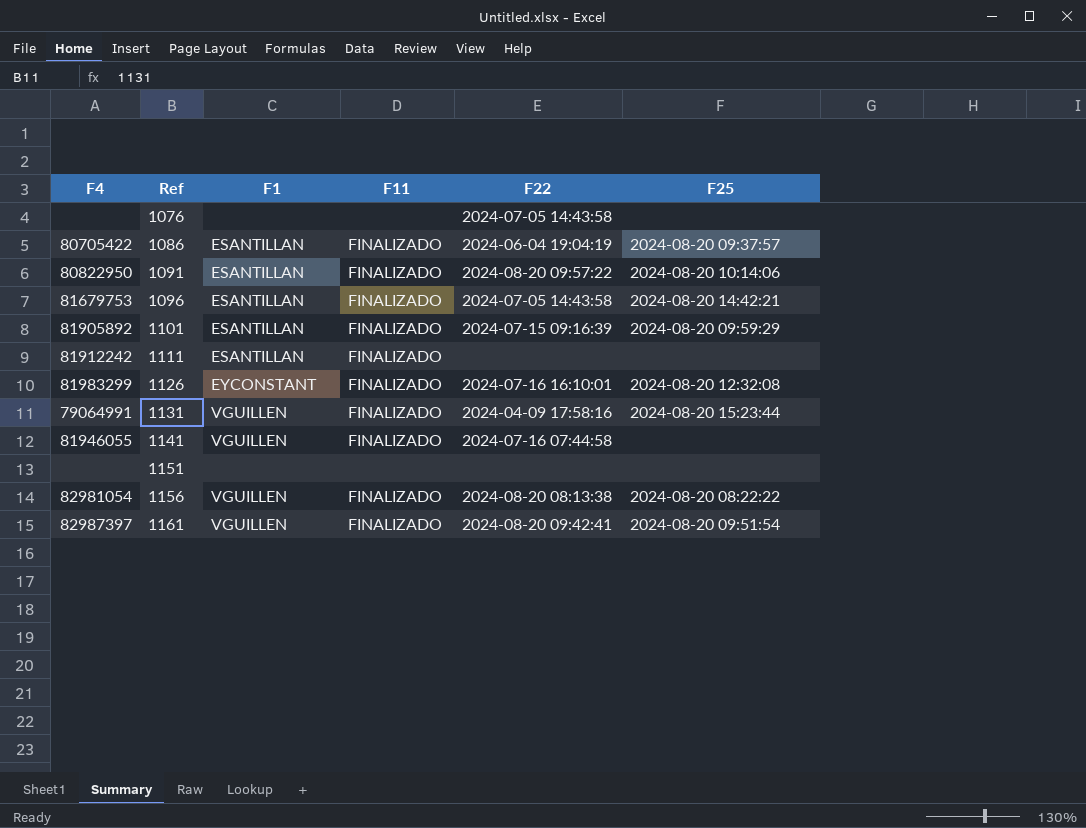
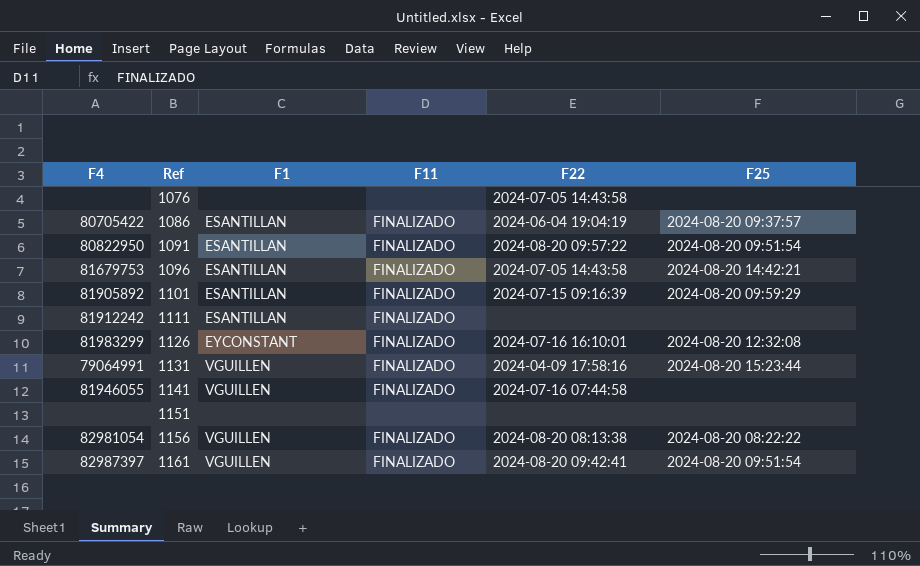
1091 | F25: 2024-08-20 10:14:06 -> 2024-08-20 09:51:54

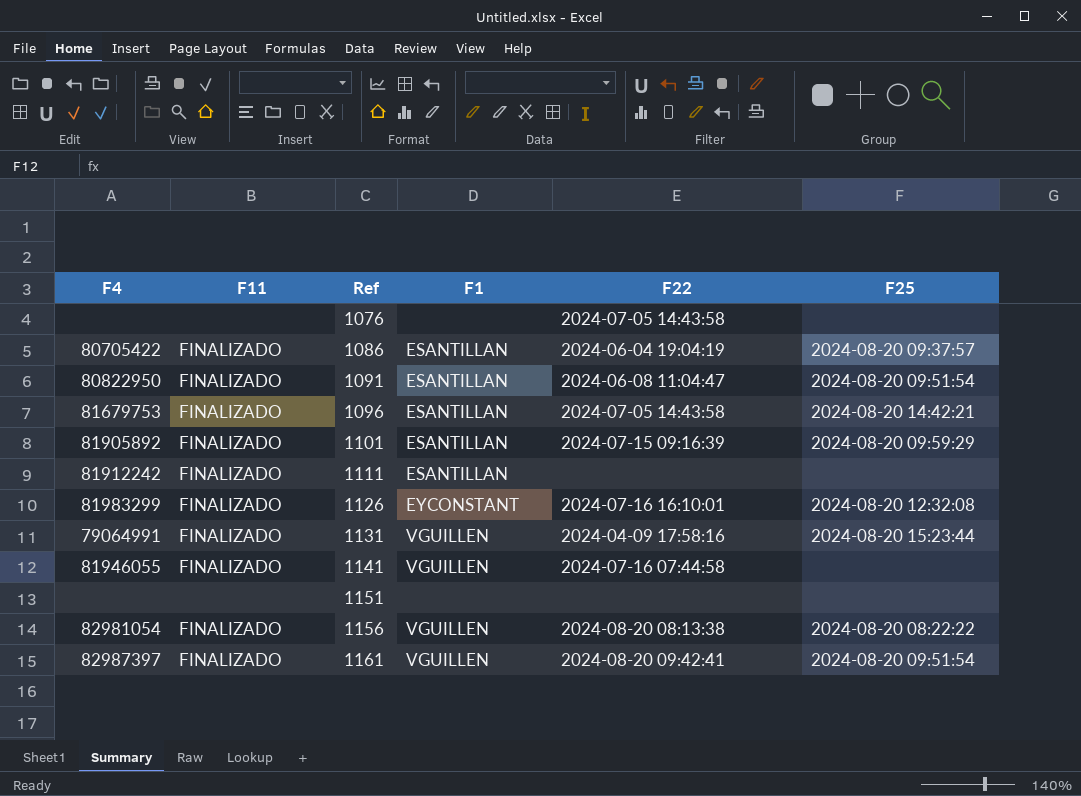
column F11 | position: 4 -> 2
1091 | F22: 2024-08-20 09:57:22 -> 2024-06-08 11:04:47

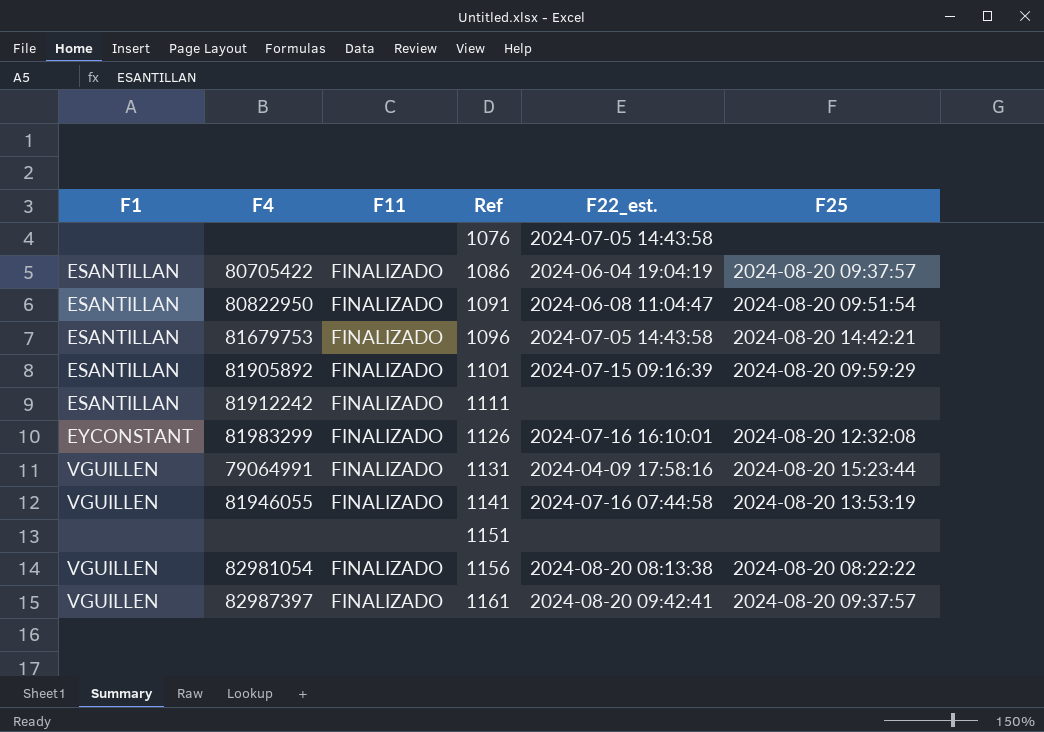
column F1 | position: 4 -> 1
column name: F22 -> F22_est.
1141 | F25: none -> 2024-08-20 13:53:19
1161 | F25: 2024-08-20 09:51:54 -> 2024-08-20 09:37:57

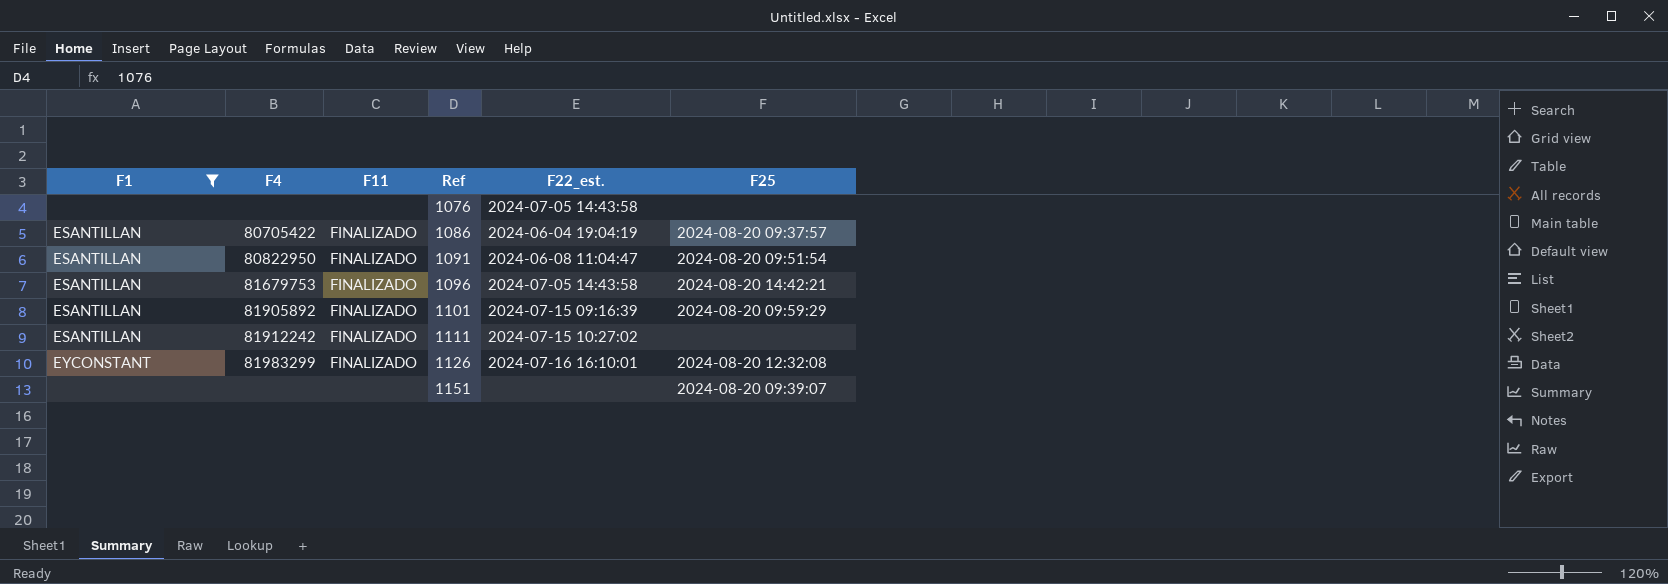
filter: none -> F1 != VGUILLEN
1111 | F22_est.: none -> 2024-07-15 10:27:02
1151 | F25: none -> 2024-08-20 09:39:07

